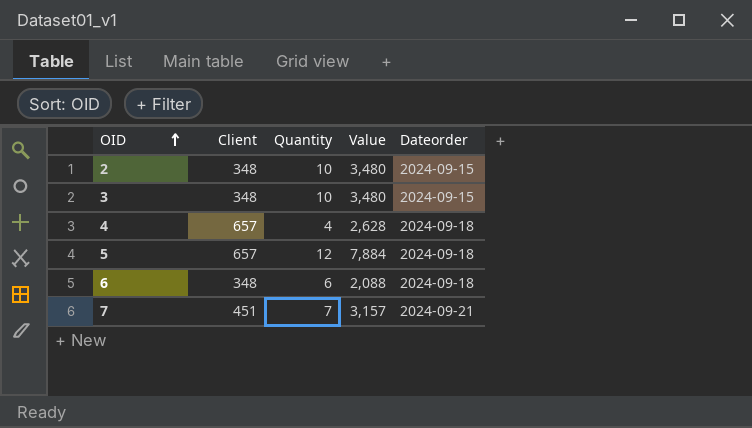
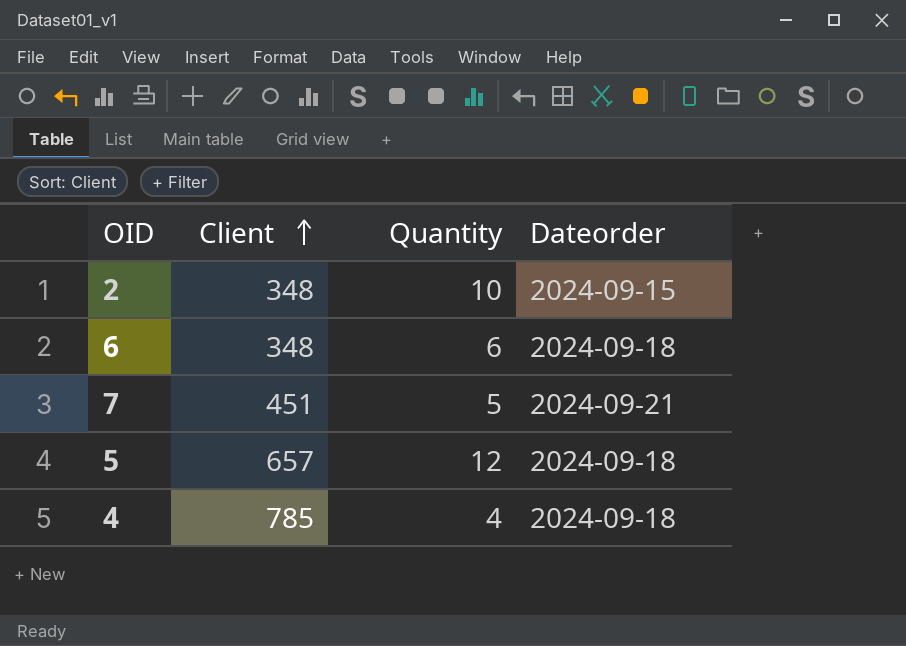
row order: OID ascending -> Client ascending
column Value | formula: [Client] * [Quantity] -> none
row 3: 348 | 10 | 3,480 | 2024-09-15 -> none
7 | Quantity: 7 -> 5
4 | Client: 657 -> 785

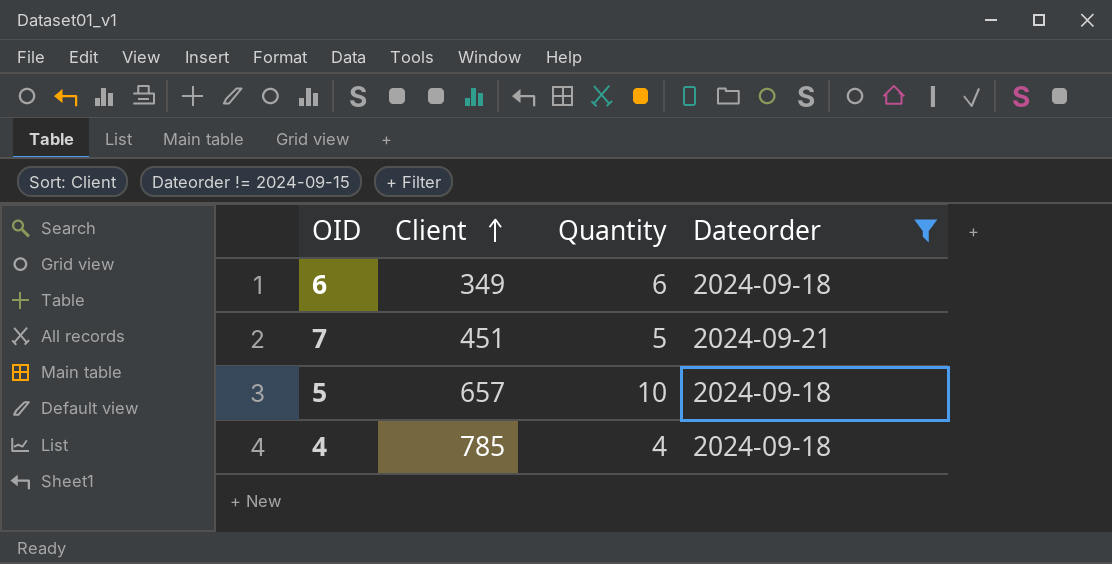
filter: none -> Dateorder != 2024-09-15
6 | Client: 348 -> 349
5 | Quantity: 12 -> 10

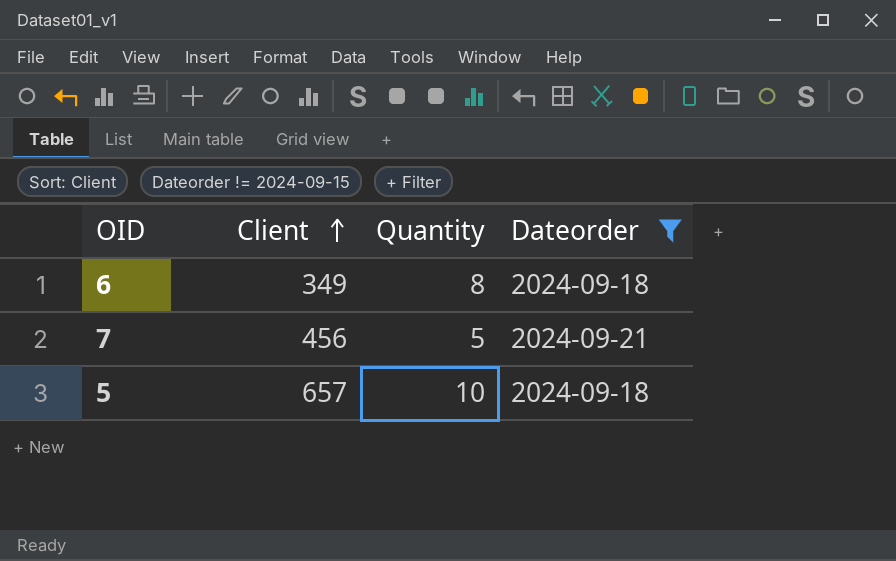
row 4: 785 | 4 | 2024-09-18 -> none
6 | Quantity: 6 -> 8
7 | Client: 451 -> 456

